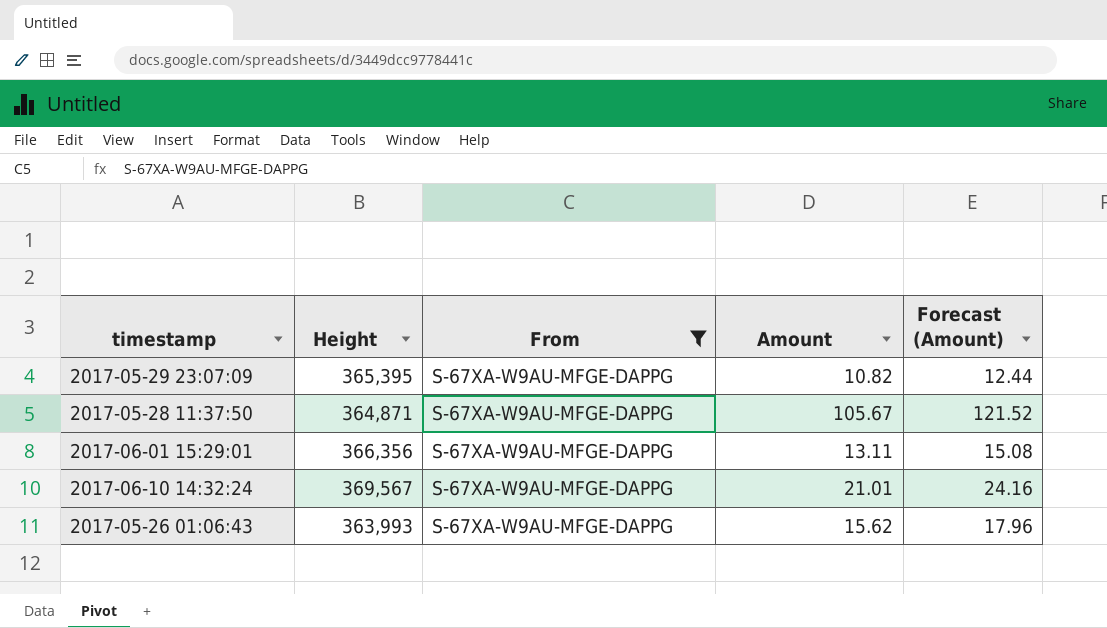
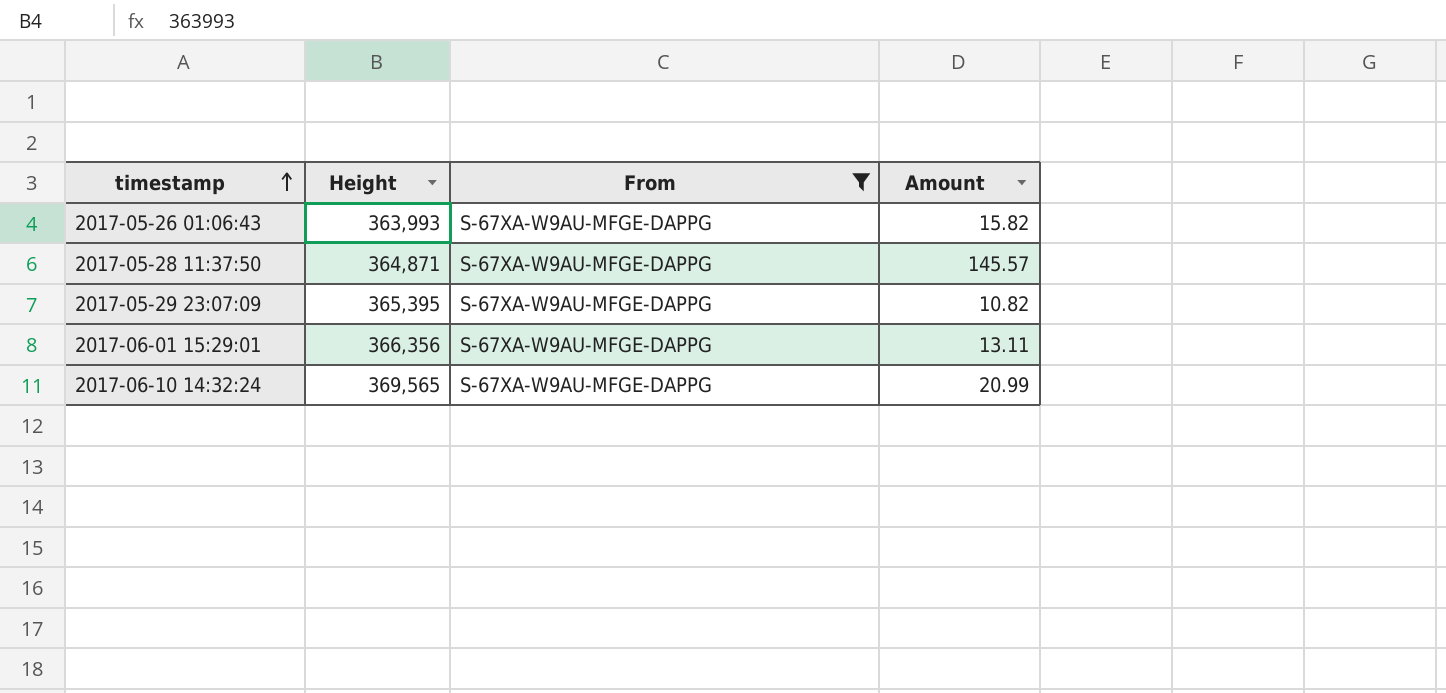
row order: none -> timestamp ascending
column Forecast (Amount) | formula: [Amount] * 1.15 -> none
2017-05-26 01:06:43 | Amount: 15.62 -> 15.82
2017-05-28 11:37:50 | Amount: 105.67 -> 145.57
2017-06-10 14:32:24 | Height: 369,567 -> 369,565
2017-06-10 14:32:24 | Amount: 21.01 -> 20.99

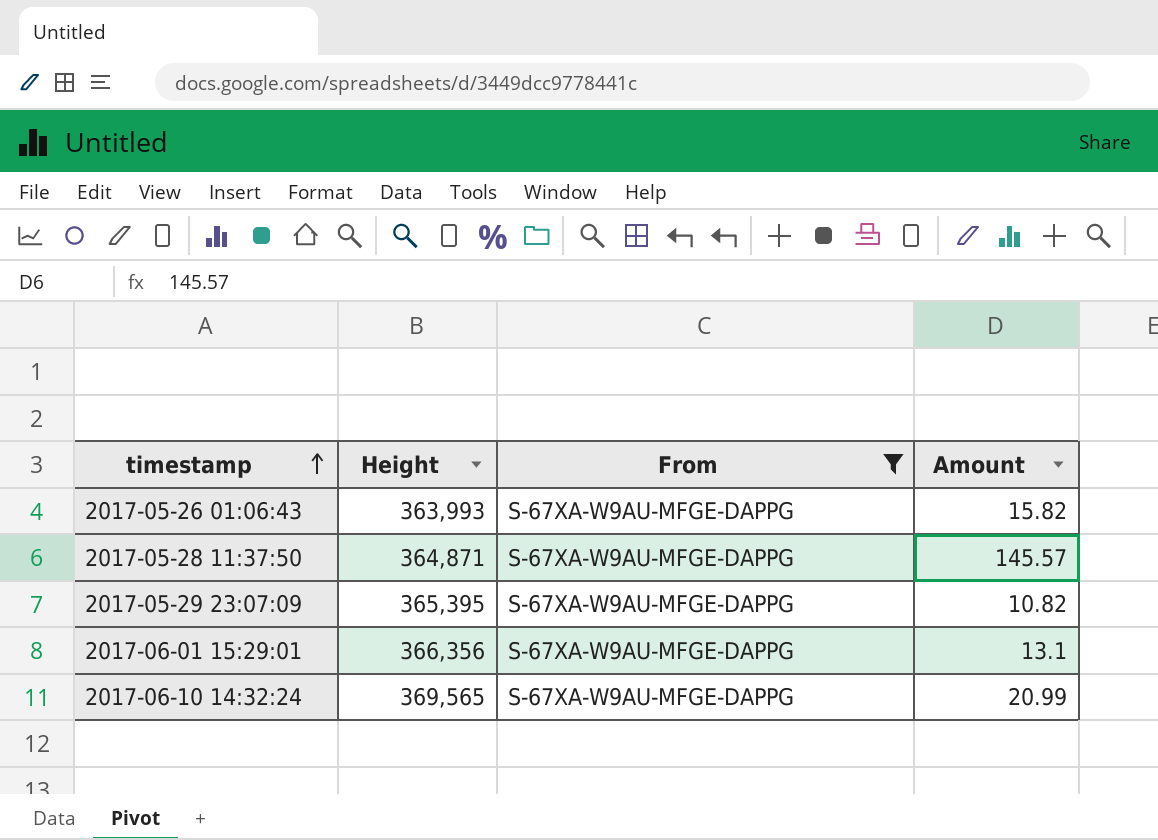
2017-06-01 15:29:01 | Amount: 13.11 -> 13.1

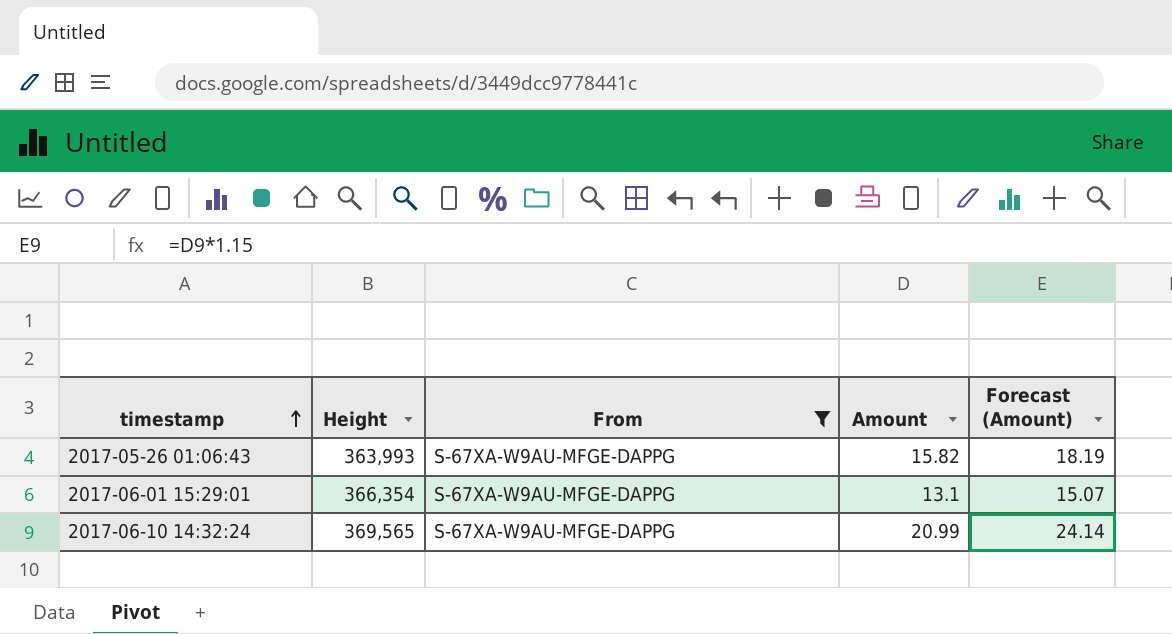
column Forecast (Amount) | formula: none -> [Amount] * 1.15
row 2017-05-28 11:37:50: 364,871 | S-67XA-W9AU-MFGE-DAPPG | 145.57 -> none
row 2017-05-29 23:07:09: 365,395 | S-67XA-W9AU-MFGE-DAPPG | 10.82 -> none
2017-06-01 15:29:01 | Height: 366,356 -> 366,354

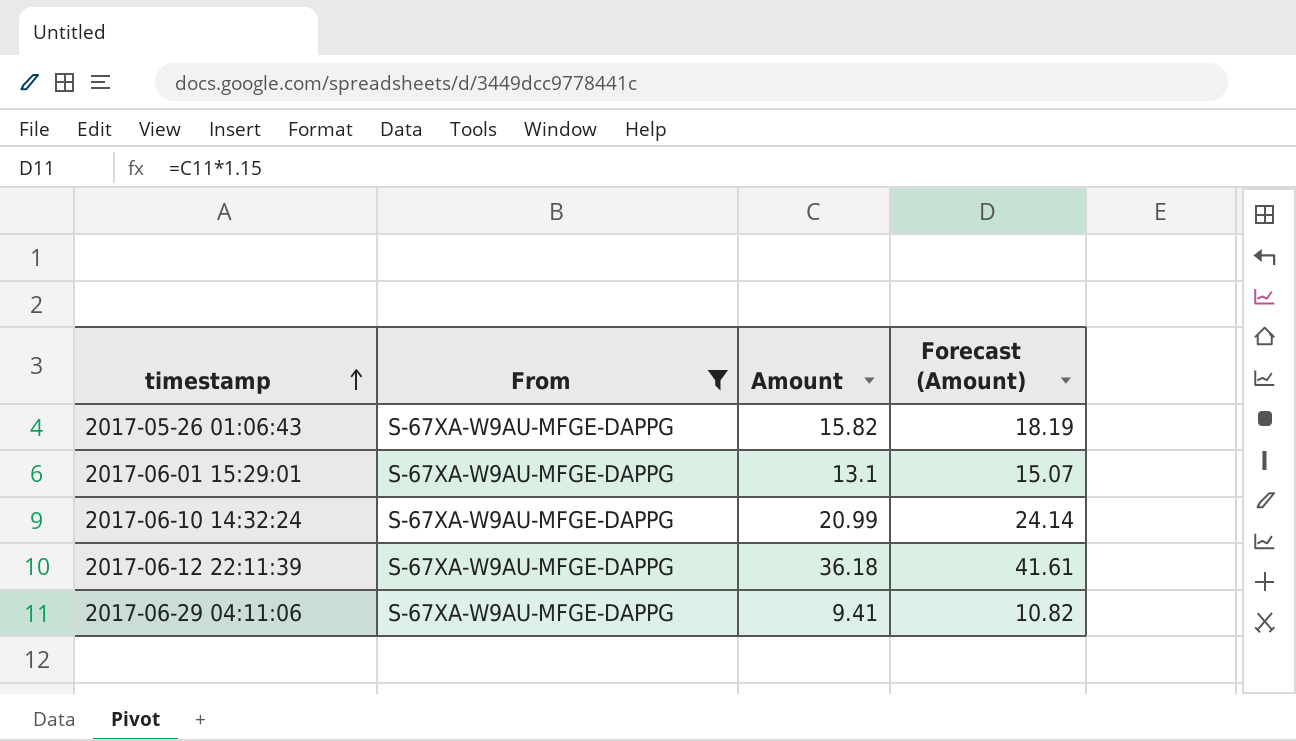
column Height | position: 2 -> none
row 2017-06-12 22:11:39: none -> S-67XA-W9AU-MFGE-DAPPG | 36.18 | 41.61
row 2017-06-29 04:11:06: none -> S-67XA-W9AU-MFGE-DAPPG | 9.41 | 10.82

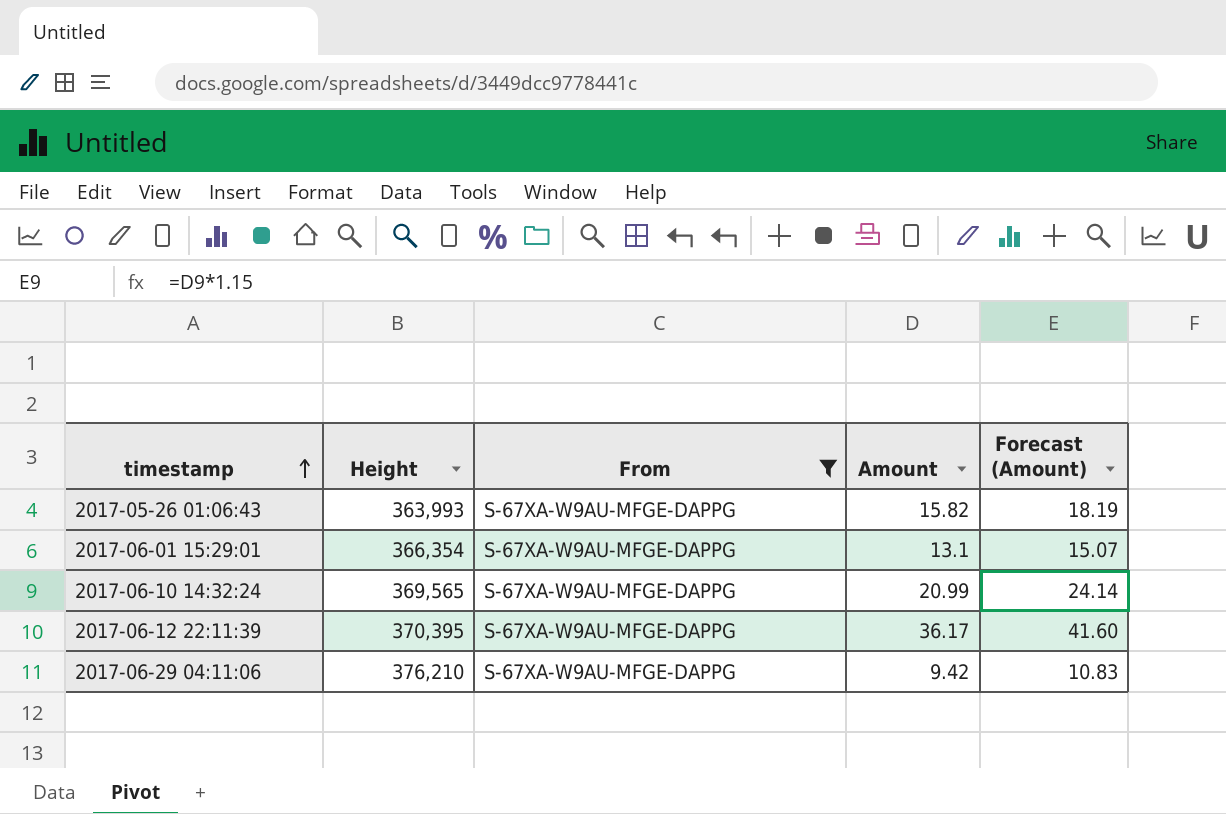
column Height | position: none -> 2
2017-06-12 22:11:39 | Amount: 36.18 -> 36.17
2017-06-12 22:11:39 | Forecast (Amount): 41.61 -> 41.60
2017-06-29 04:11:06 | Amount: 9.41 -> 9.42
2017-06-29 04:11:06 | Forecast (Amount): 10.82 -> 10.83

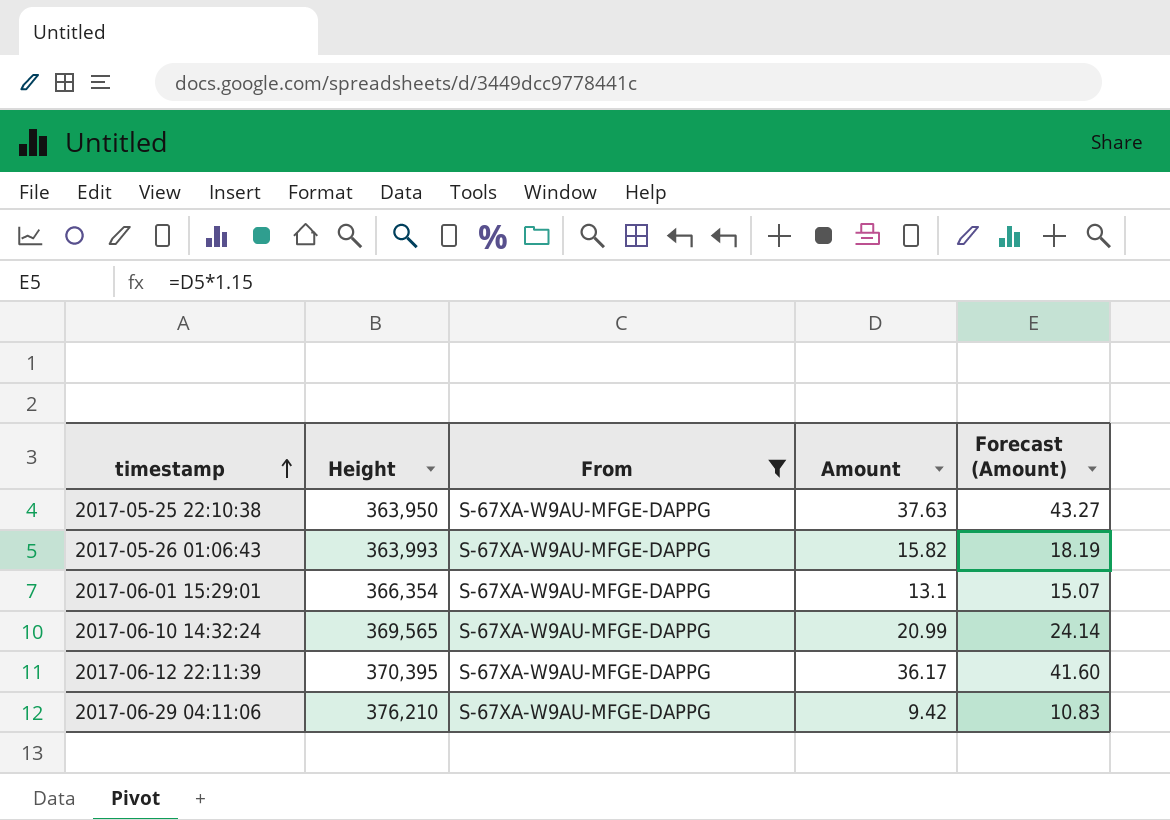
row 2017-05-25 22:10:38: none -> 363,950 | S-67XA-W9AU-MFGE-DAPPG | 37.63 | 43.27

